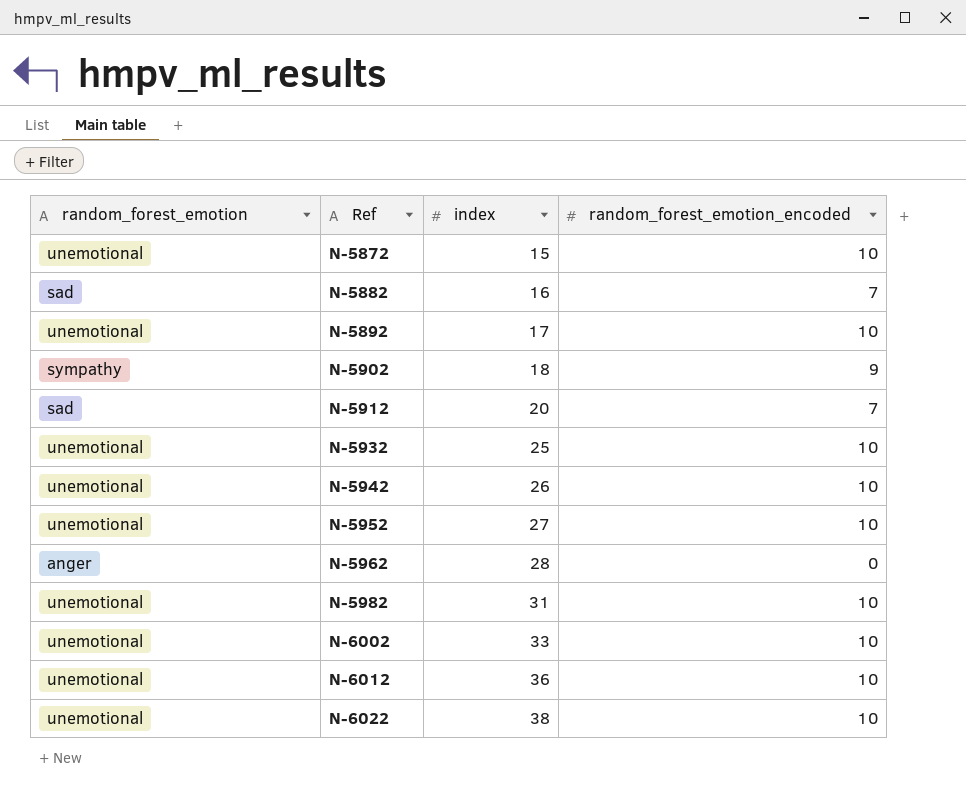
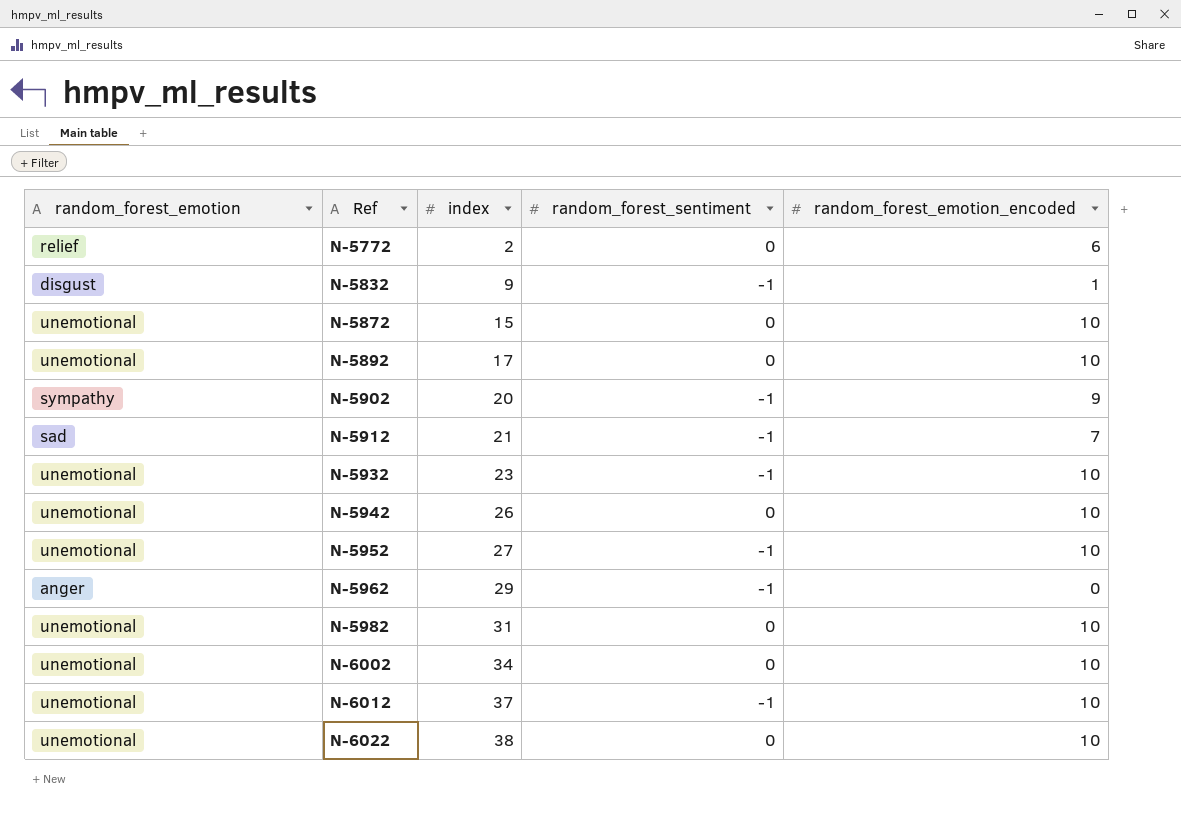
column random_forest_sentiment | position: none -> 4
row N-5882: sad | 16 | 7 -> none
row N-5772: none -> relief | 2 | 0 | 6
row N-5832: none -> disgust | 9 | -1 | 1
N-5902 | index: 18 -> 20
N-5912 | index: 20 -> 21
N-5932 | index: 25 -> 23
N-5962 | index: 28 -> 29
N-6002 | index: 33 -> 34
N-6012 | index: 36 -> 37

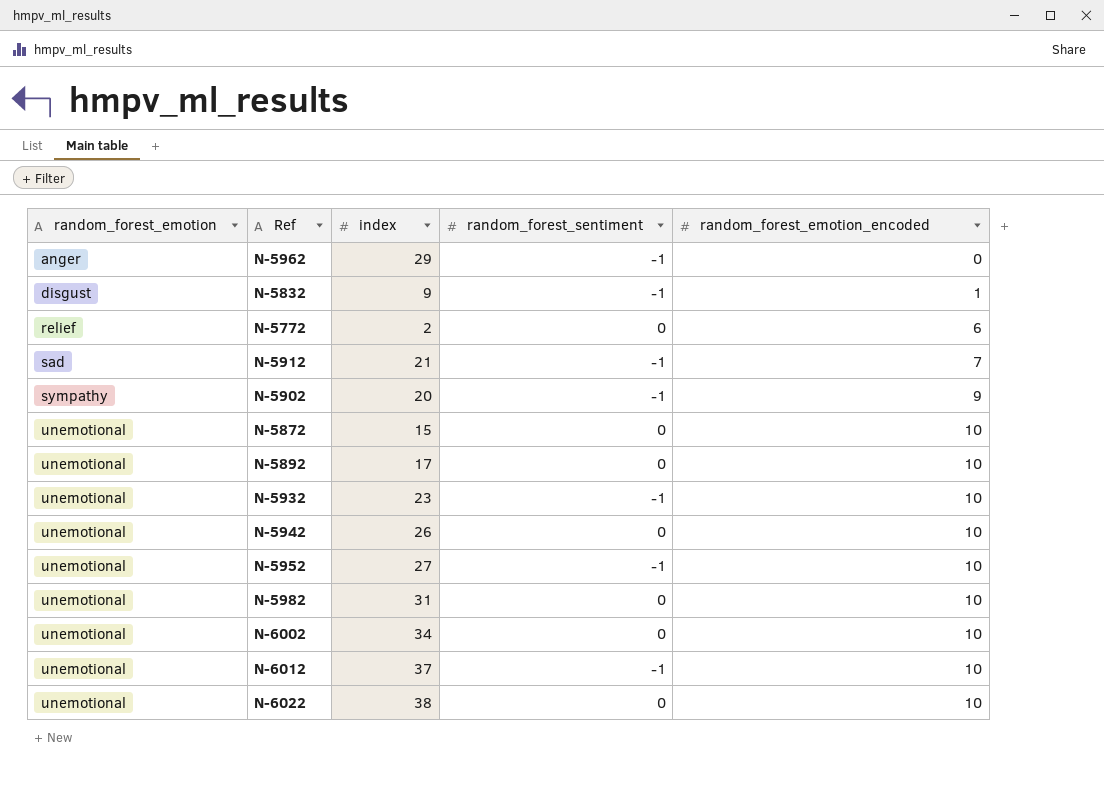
row order: Ref ascending -> random_forest_emotion ascending

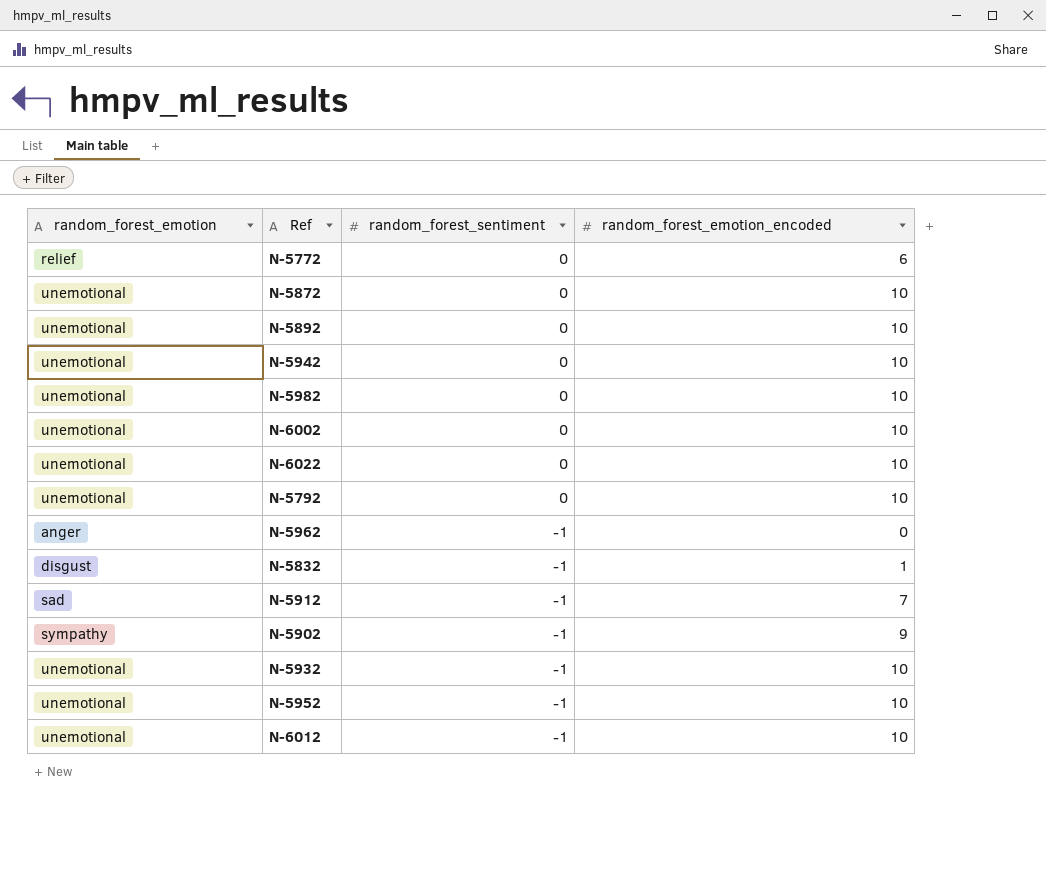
row order: random_forest_emotion ascending -> random_forest_sentiment descending
column index | position: 3 -> none
row N-5792: none -> unemotional | 0 | 10

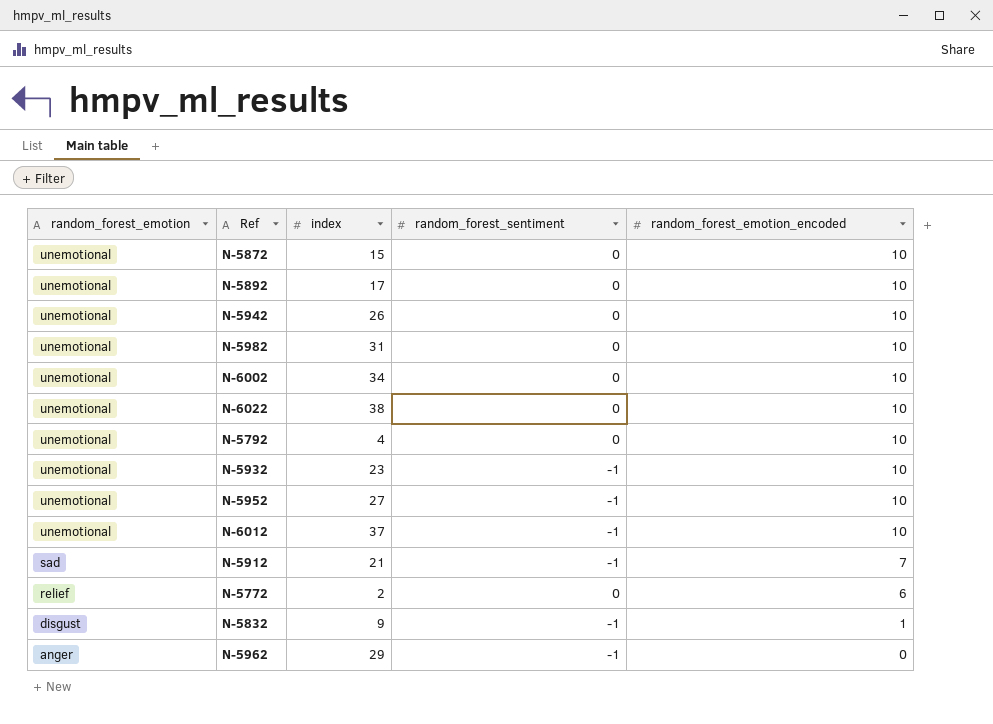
row order: random_forest_sentiment descending -> random_forest_emotion descending
column index | position: none -> 3
row N-5902: sympathy | -1 | 9 -> none

